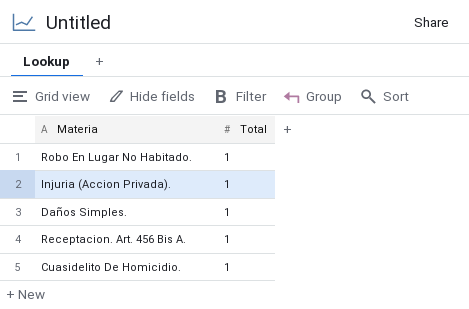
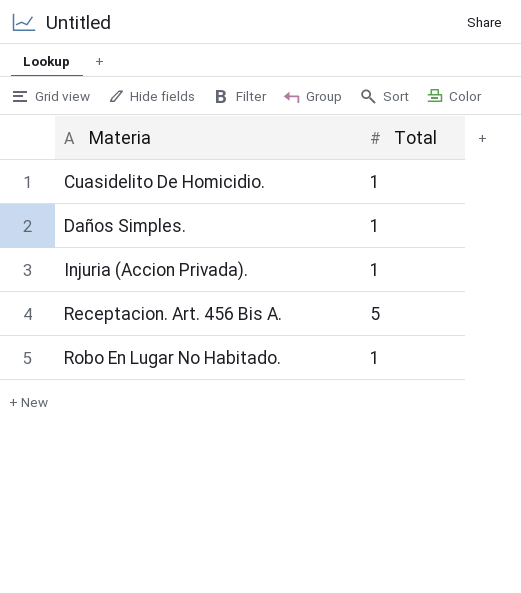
row order: none -> Materia ascending
Receptacion. Art. 456 Bis A. | Total: 1 -> 5

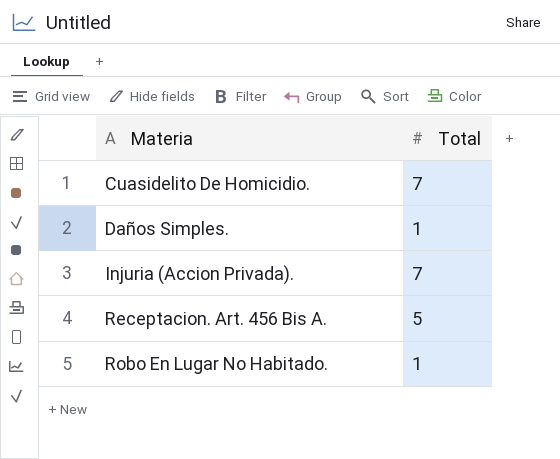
Cuasidelito De Homicidio. | Total: 1 -> 7
Injuria (Accion Privada). | Total: 1 -> 7

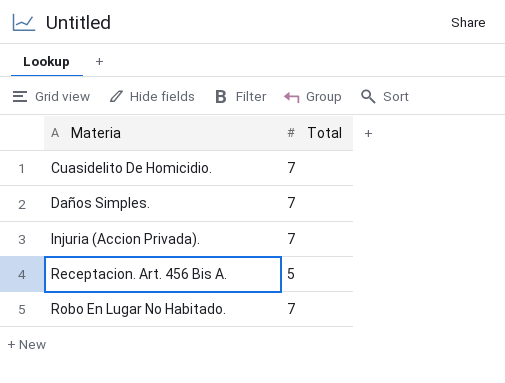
Daños Simples. | Total: 1 -> 7
Robo En Lugar No Habitado. | Total: 1 -> 7

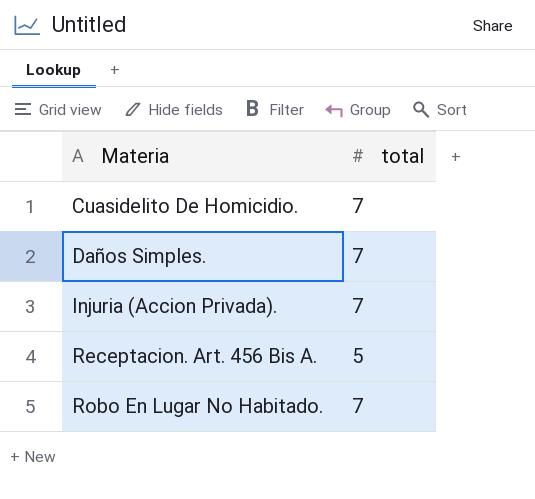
column name: Total -> total

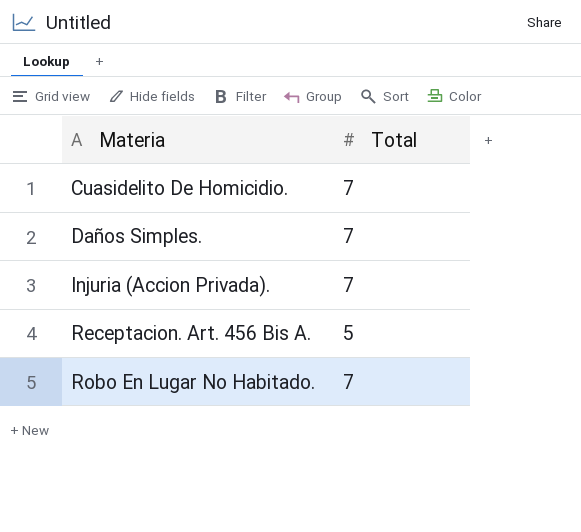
column name: total -> Total

